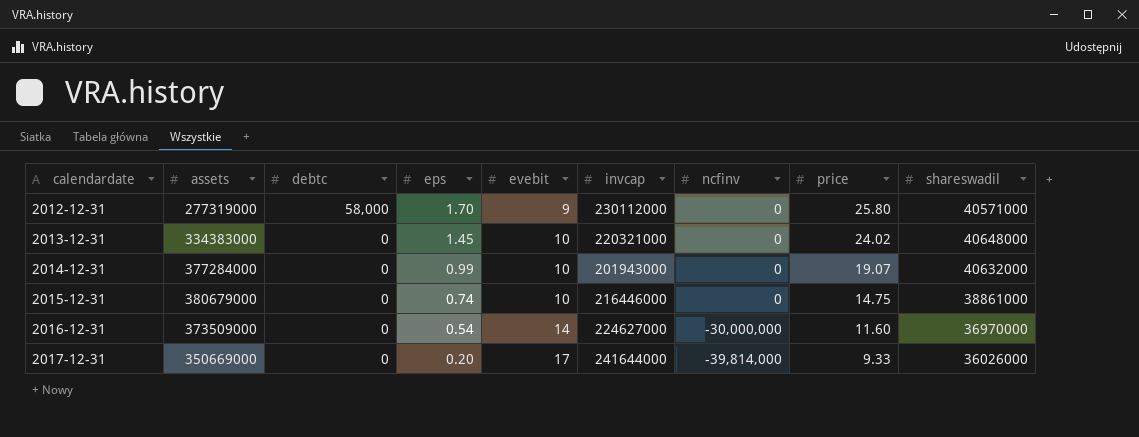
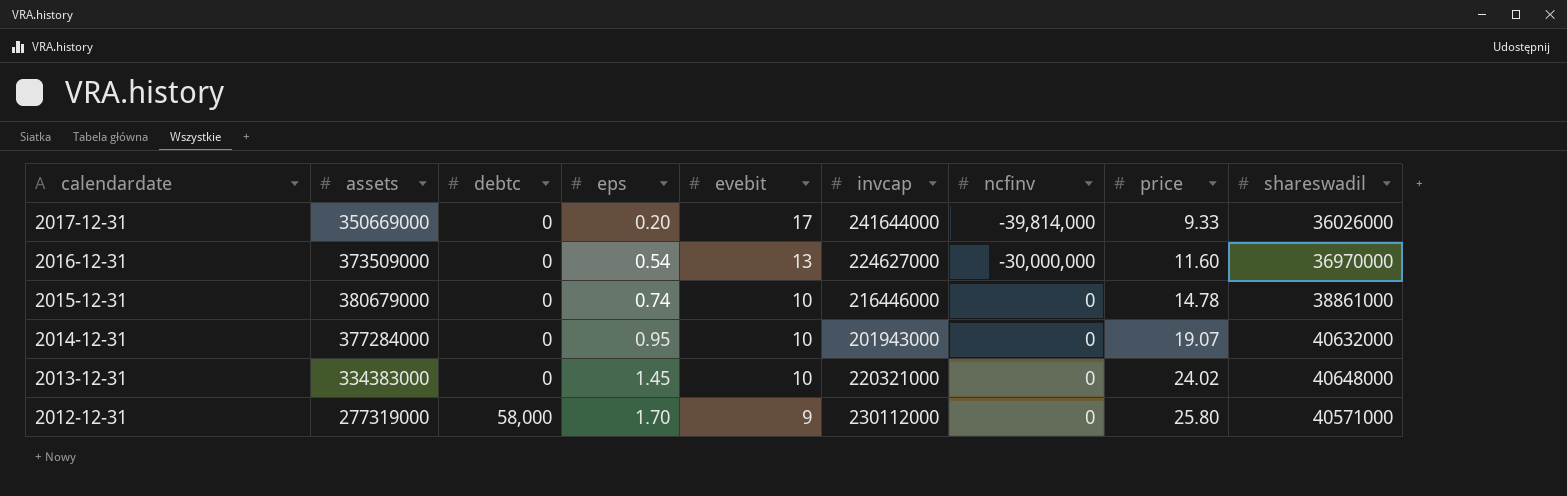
row order: calendardate ascending -> calendardate descending
2016-12-31 | evebit: 14 -> 13
2015-12-31 | price: 14.75 -> 14.78
2014-12-31 | eps: 0.99 -> 0.95

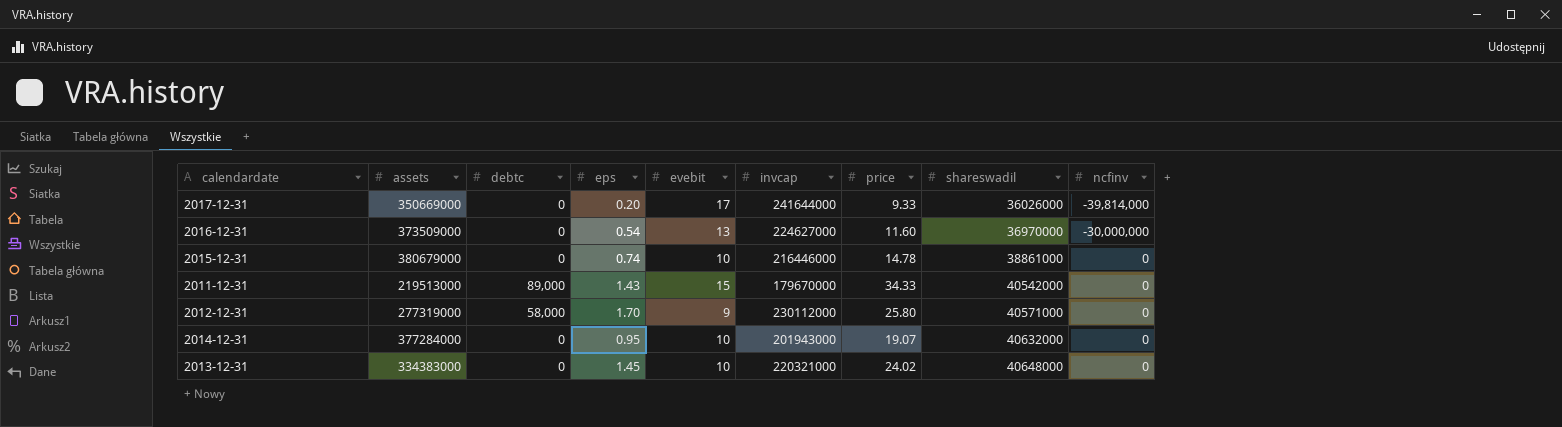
row order: calendardate descending -> shareswadil ascending
column ncfinv | position: 7 -> 9
row 2011-12-31: none -> 219513000 | 89,000 | 1.43 | 15 | 179670000 | 34.33 | 40542000 | 0

